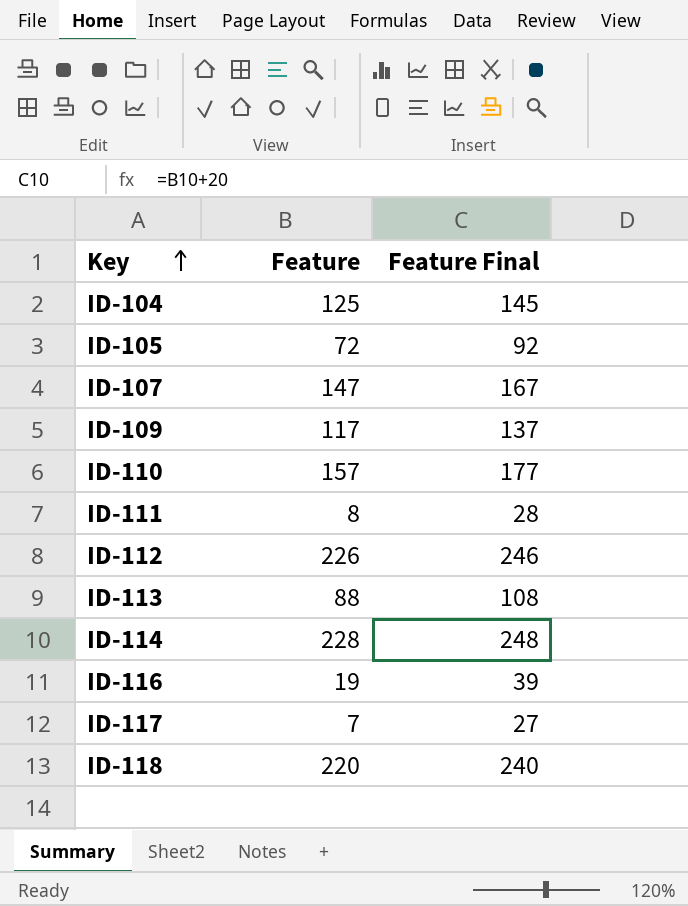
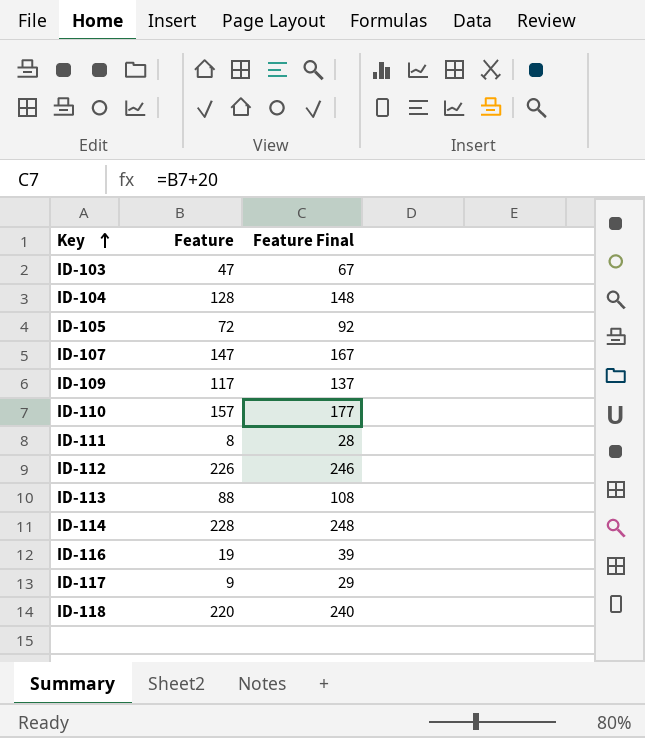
row ID-103: none -> 47 | 67
ID-104 | Feature: 125 -> 128
ID-104 | Feature Final: 145 -> 148
ID-117 | Feature: 7 -> 9
ID-117 | Feature Final: 27 -> 29

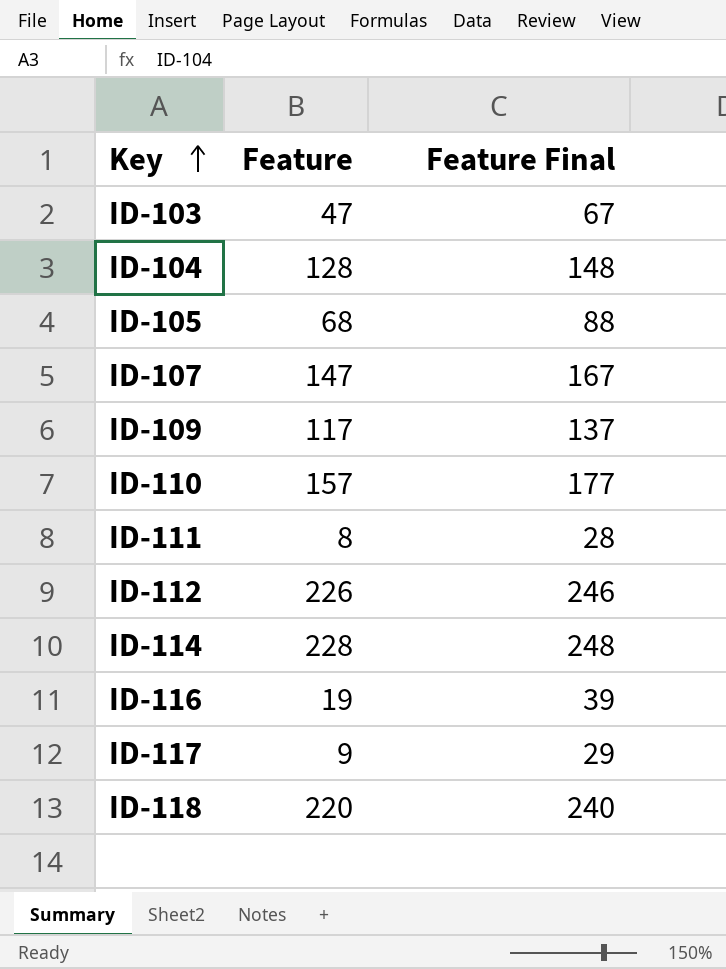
row ID-113: 88 | 108 -> none
ID-105 | Feature: 72 -> 68
ID-105 | Feature Final: 92 -> 88

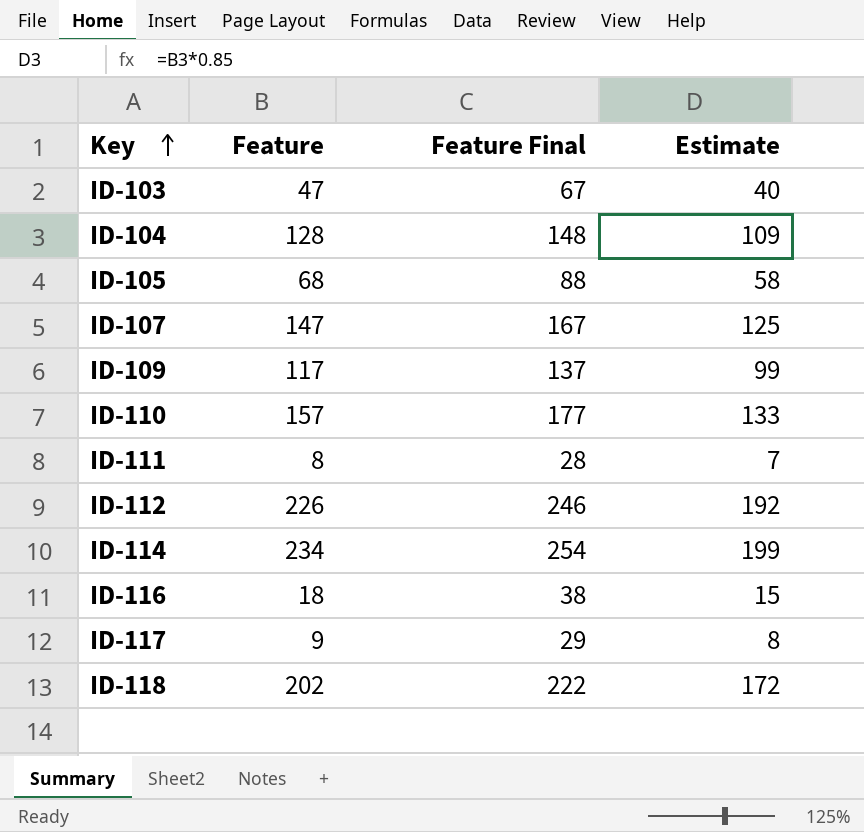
column Estimate | formula: none -> [Feature] * 0.85
ID-114 | Feature: 228 -> 234
ID-114 | Feature Final: 248 -> 254
ID-116 | Feature: 19 -> 18
ID-116 | Feature Final: 39 -> 38
ID-118 | Feature: 220 -> 202
ID-118 | Feature Final: 240 -> 222

